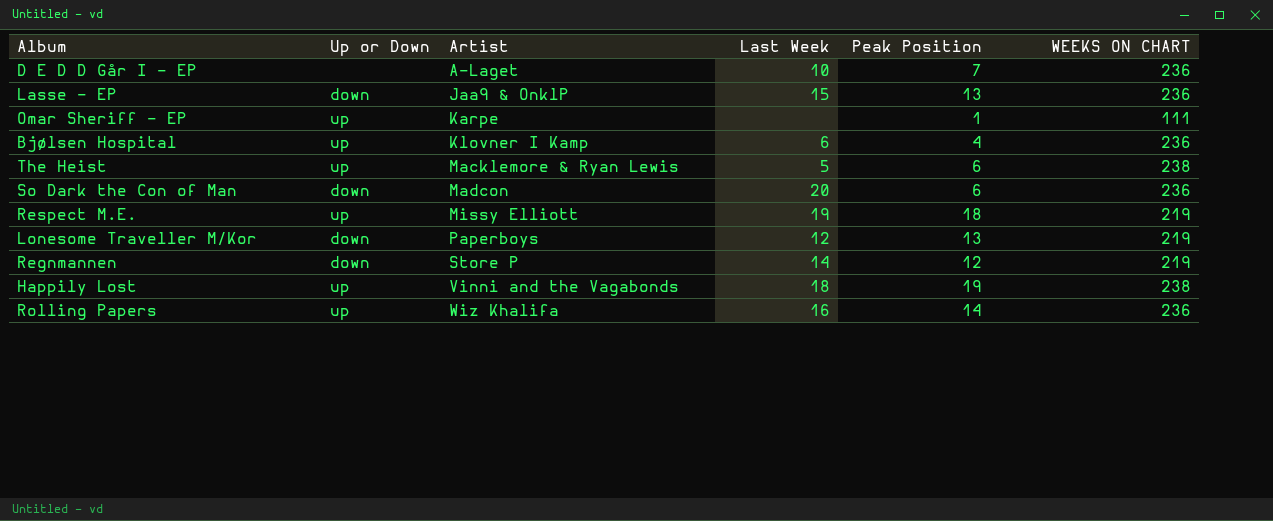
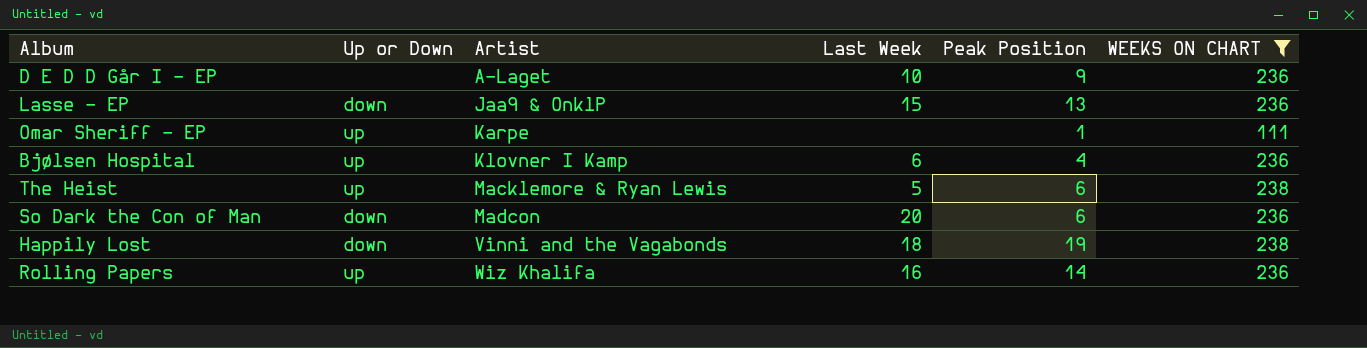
filter: none -> WEEKS ON CHART != 219
D E D D Går I - EP | Peak Position: 7 -> 9
Happily Lost | Up or Down: up -> down

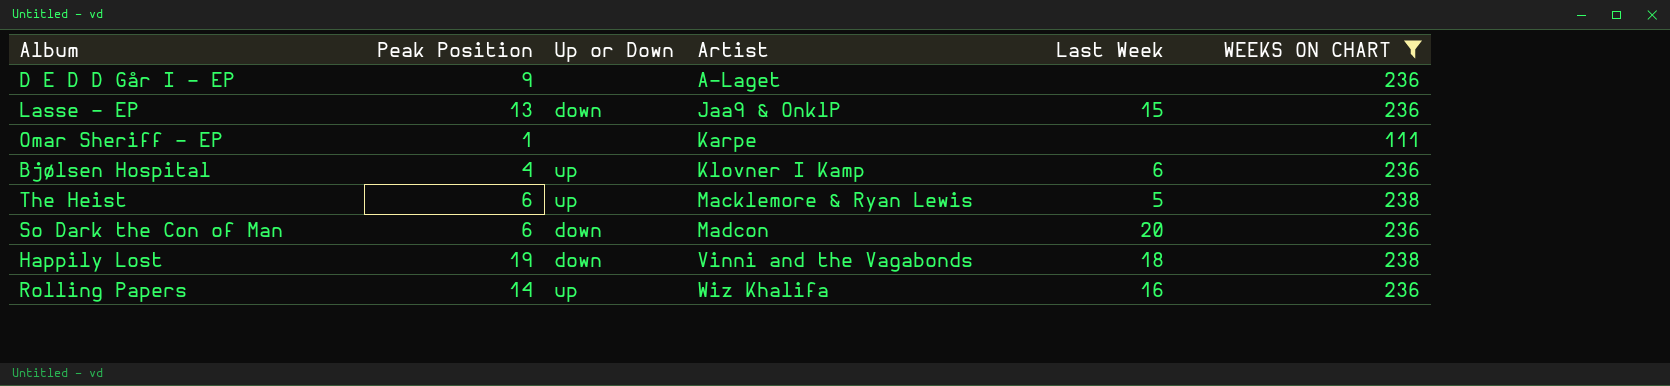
column Peak Position | position: 5 -> 2
D E D D Går I - EP | Last Week: 10 -> none
Omar Sheriff - EP | Up or Down: up -> none

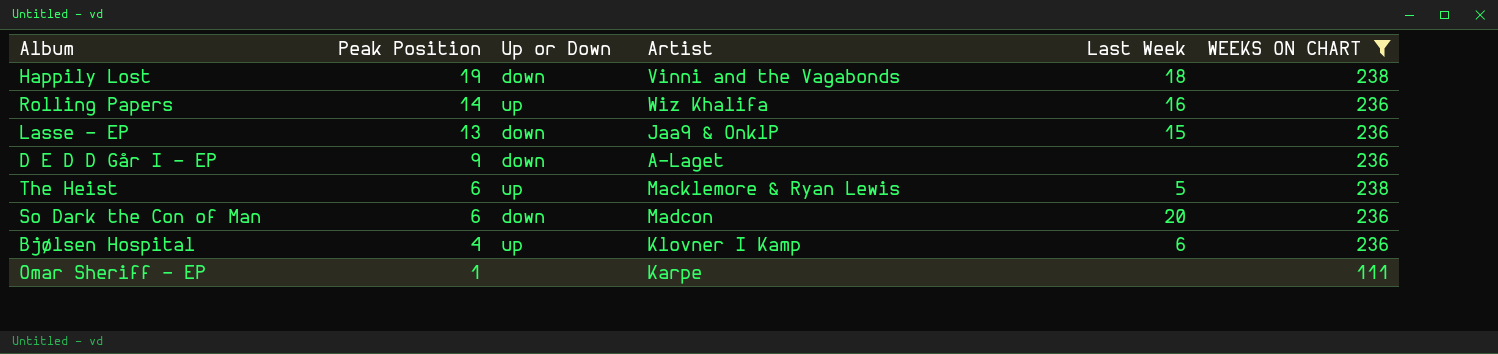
row order: Artist ascending -> Peak Position descending
D E D D Går I - EP | Up or Down: none -> down

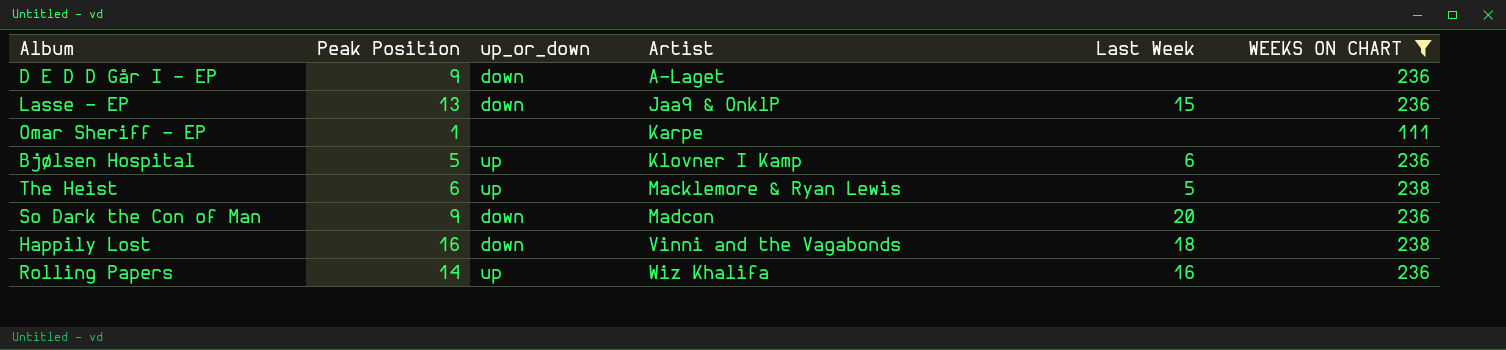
row order: Peak Position descending -> Artist ascending
column name: Up or Down -> up_or_down
Bjølsen Hospital | Peak Position: 4 -> 5
So Dark the Con of Man | Peak Position: 6 -> 9
Happily Lost | Peak Position: 19 -> 16

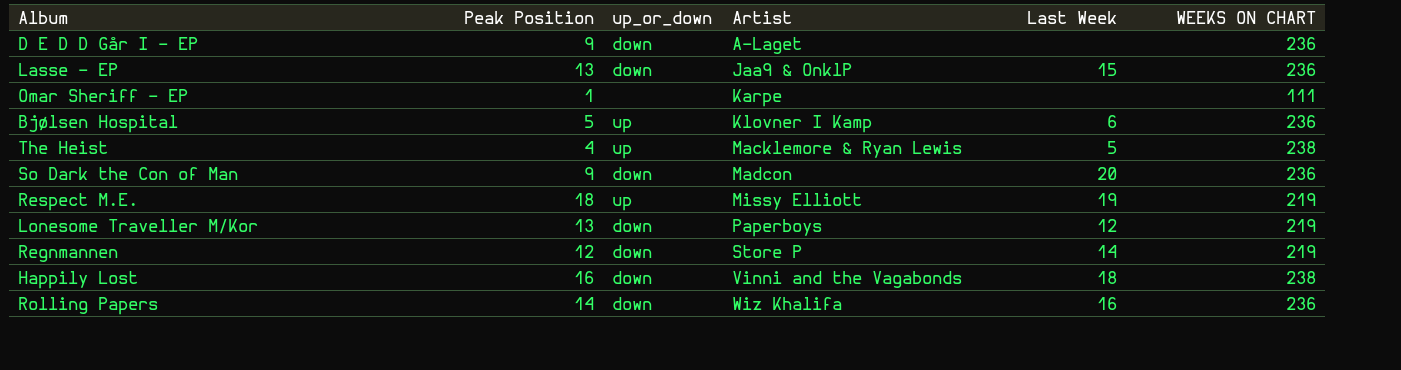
filter: WEEKS ON CHART != 219 -> none
The Heist | Peak Position: 6 -> 4
Rolling Papers | up_or_down: up -> down

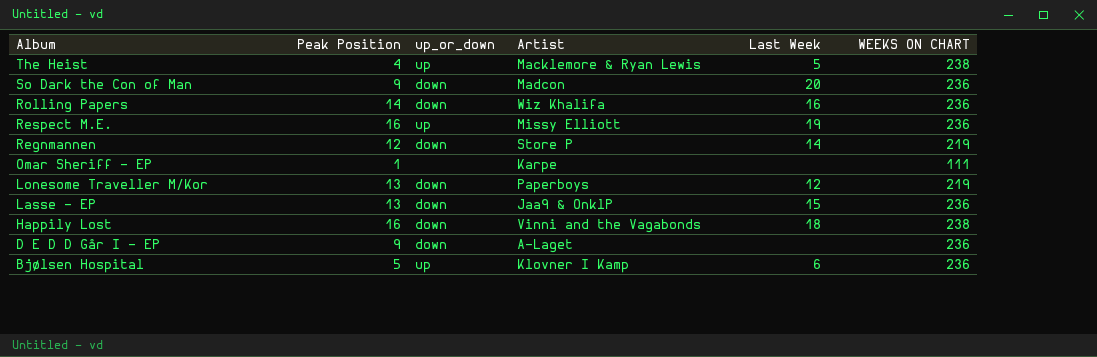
row order: Artist ascending -> Album descending
Respect M.E. | Peak Position: 18 -> 16
Respect M.E. | WEEKS ON CHART: 219 -> 236

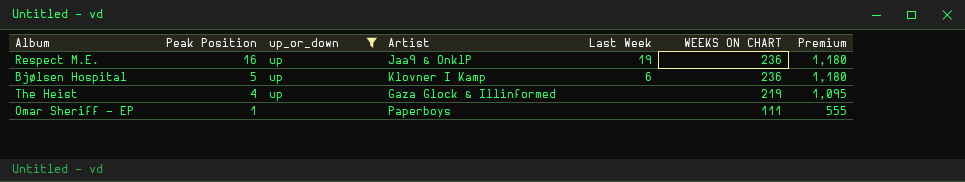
filter: none -> up_or_down != down
row order: Album descending -> Peak Position descending
column Premium | formula: none -> [WEEKS ON CHART] * 5
Respect M.E. | Artist: Missy Elliott -> Jaa9 & OnklP
The Heist | Artist: Macklemore & Ryan Lewis -> Gaza Glock & Illinformed
The Heist | Last Week: 5 -> none
The Heist | WEEKS ON CHART: 238 -> 219
Omar Sheriff - EP | Artist: Karpe -> Paperboys

